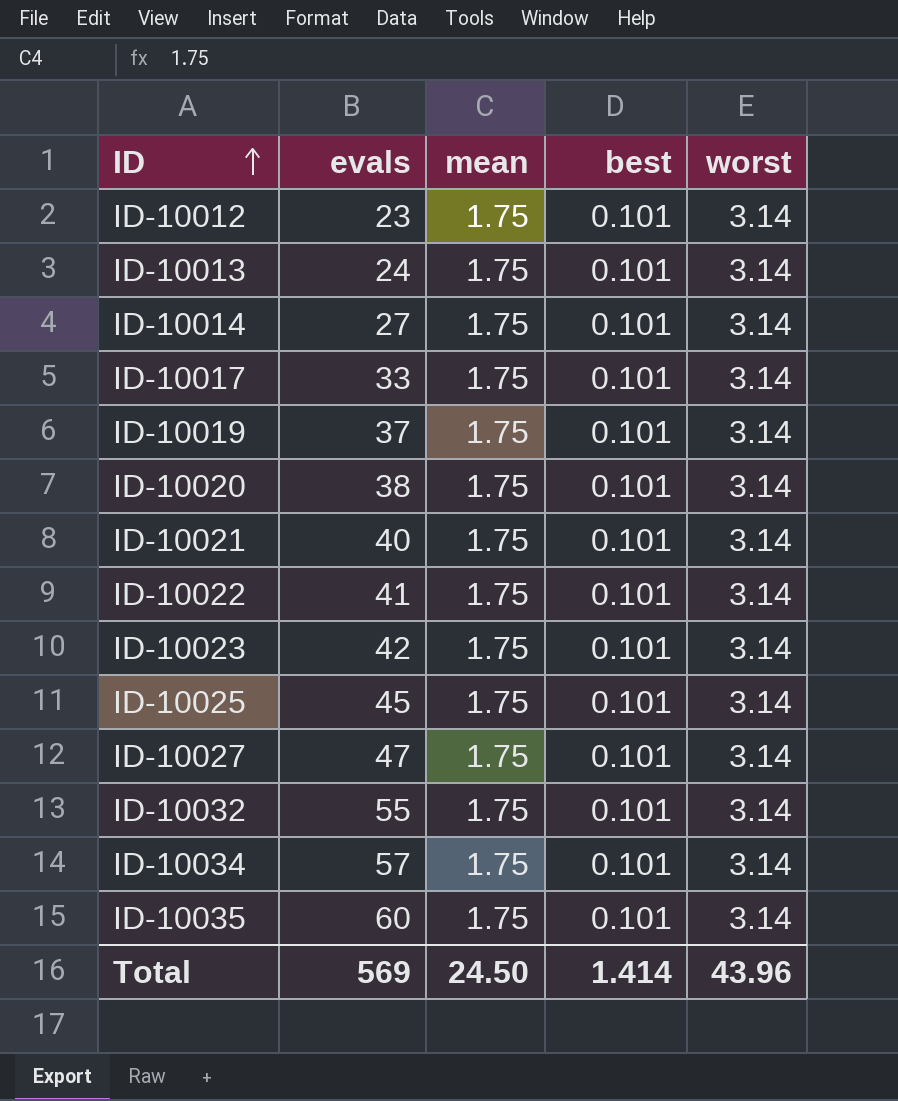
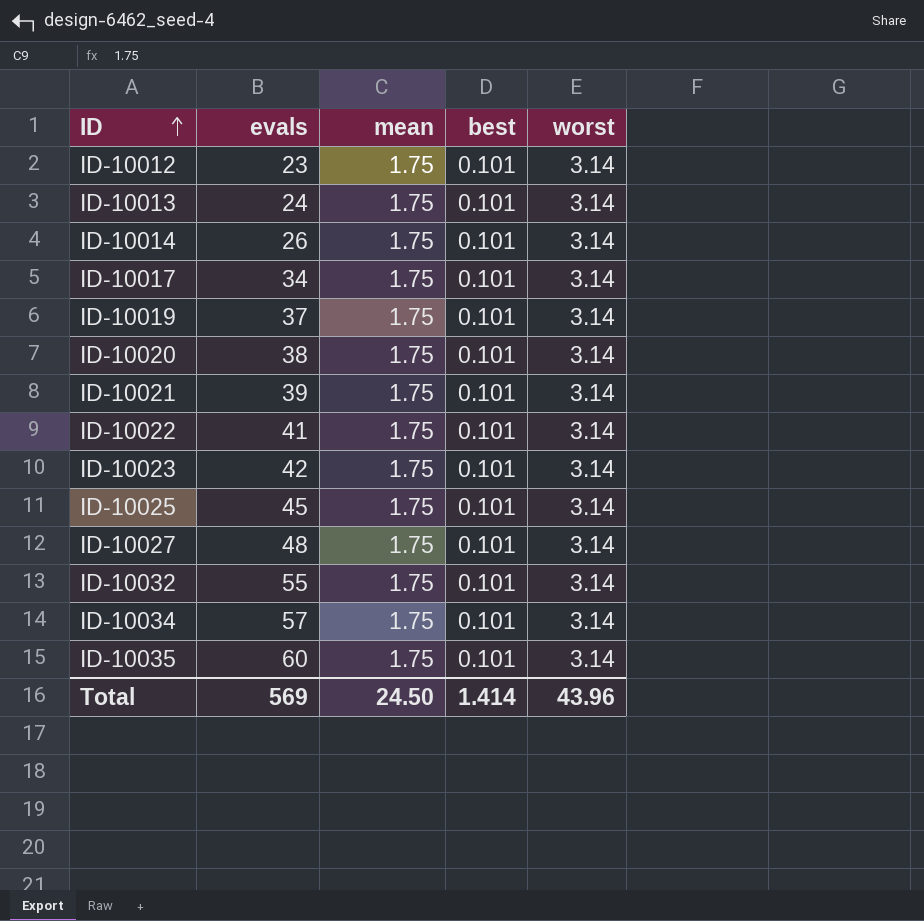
ID-10014 | evals: 27 -> 26
ID-10017 | evals: 33 -> 34
ID-10021 | evals: 40 -> 39
ID-10027 | evals: 47 -> 48

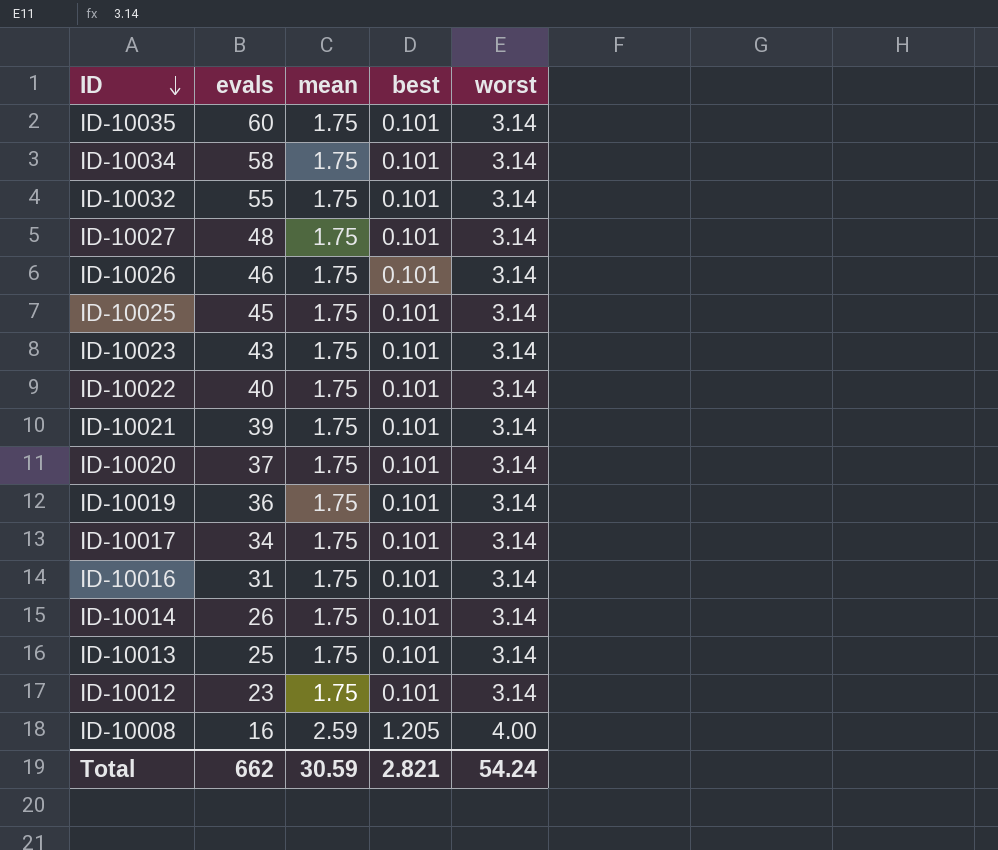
row order: ID ascending -> ID descending
ID-10034 | evals: 57 -> 58
row ID-10026: none -> 46 | 1.75 | 0.101 | 3.14
ID-10023 | evals: 42 -> 43
ID-10022 | evals: 41 -> 40
ID-10020 | evals: 38 -> 37
ID-10019 | evals: 37 -> 36
row ID-10016: none -> 31 | 1.75 | 0.101 | 3.14
ID-10013 | evals: 24 -> 25
row ID-10008: none -> 16 | 2.59 | 1.205 | 4.00
Total | evals: 569 -> 662
Total | mean: 24.50 -> 30.59
Total | best: 1.414 -> 2.821
Total | worst: 43.96 -> 54.24

